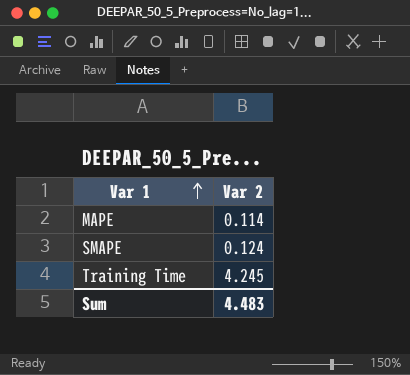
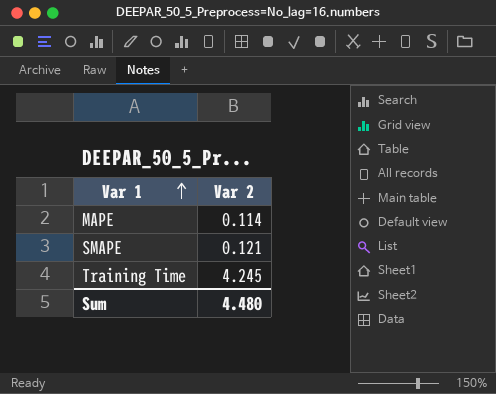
SMAPE | Var 2: 0.124 -> 0.121
Sum | Var 2: 4.483 -> 4.480

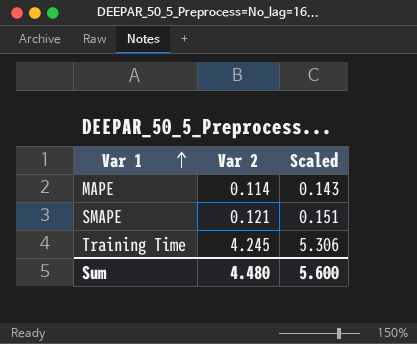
column Scaled | formula: none -> [Var 2] * 1.25

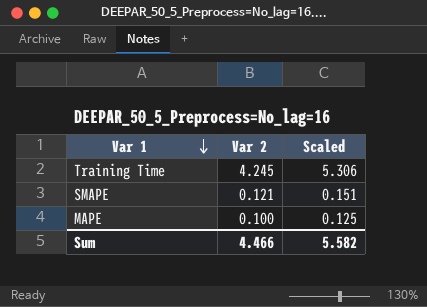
row order: Var 1 ascending -> Var 1 descending
MAPE | Var 2: 0.114 -> 0.100
MAPE | Scaled: 0.143 -> 0.125
Sum | Var 2: 4.480 -> 4.466
Sum | Scaled: 5.600 -> 5.582

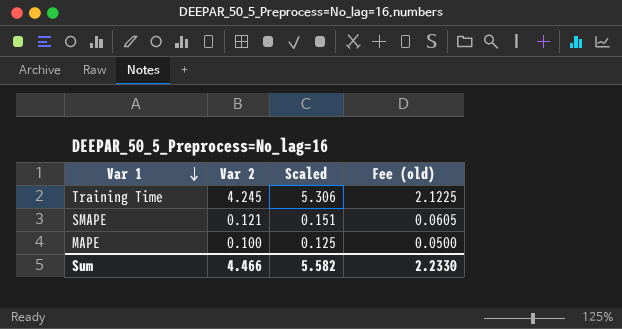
column Fee (old) | formula: none -> [Var 2] * 0.5

